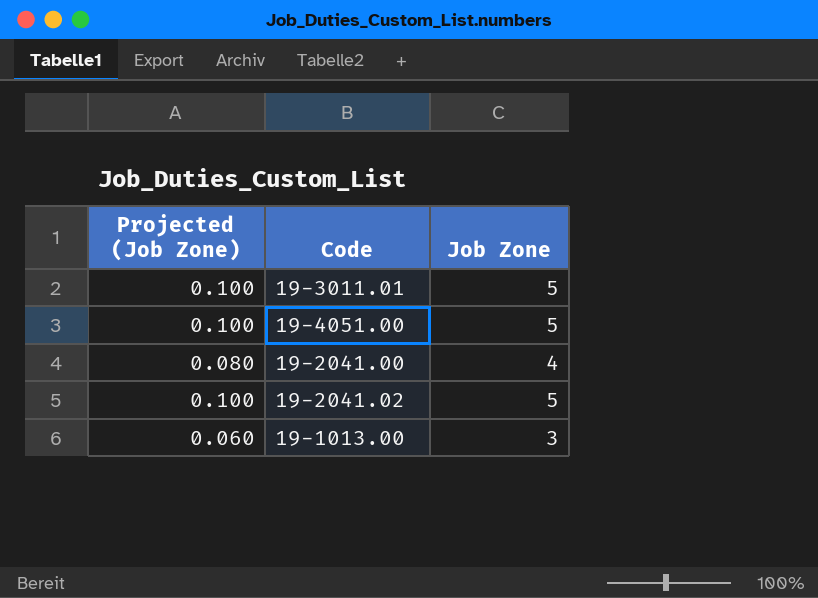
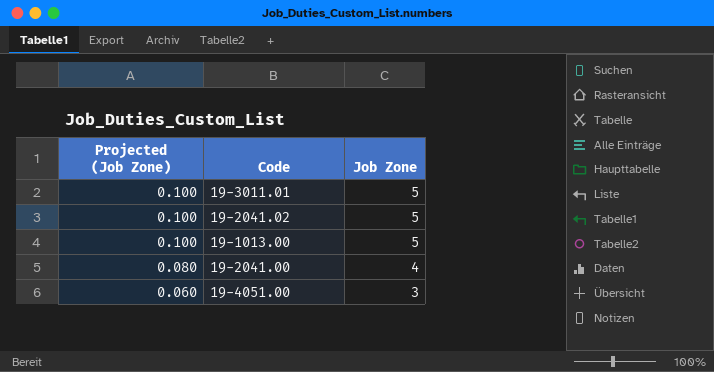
row order: none -> Projected (Job Zone) descending
19-1013.00 | Projected (Job Zone): 0.060 -> 0.100
19-1013.00 | Job Zone: 3 -> 5
19-4051.00 | Projected (Job Zone): 0.100 -> 0.060
19-4051.00 | Job Zone: 5 -> 3

